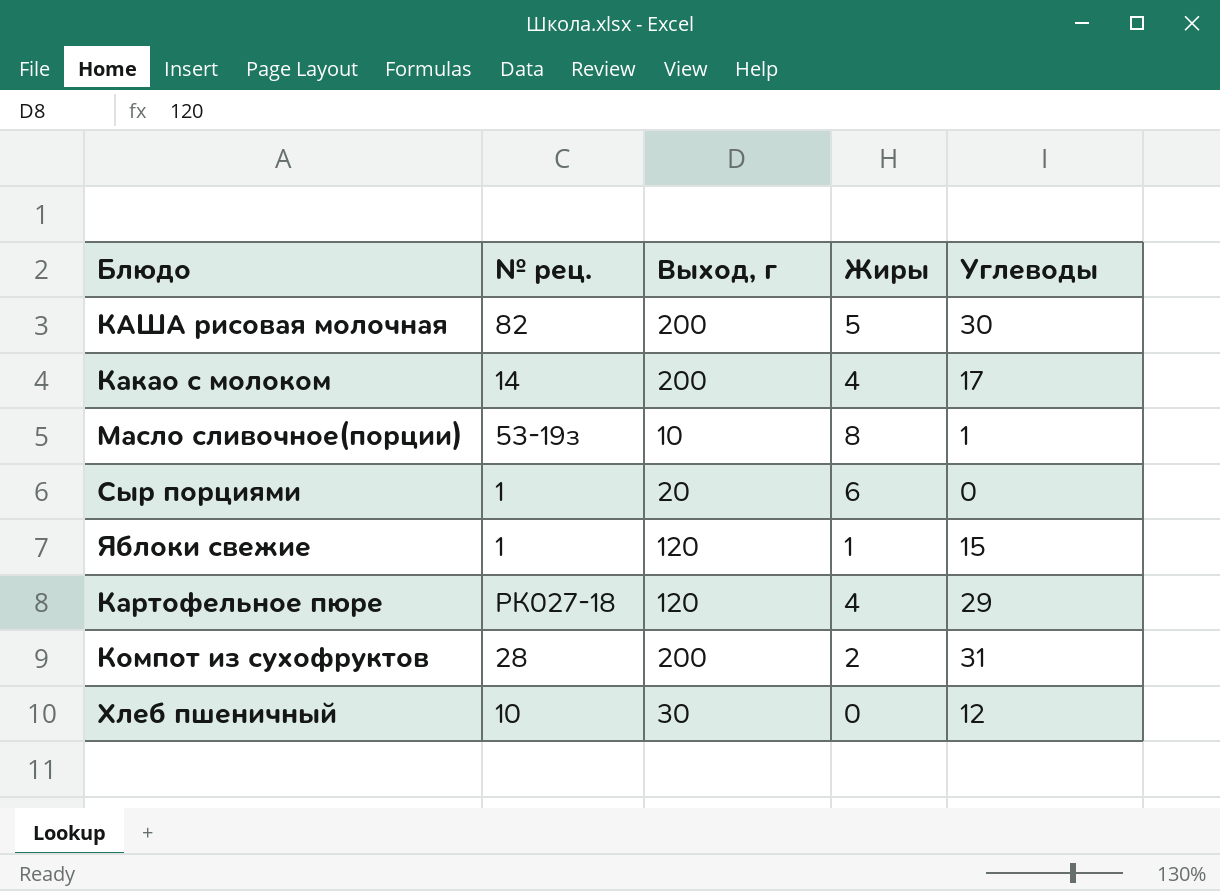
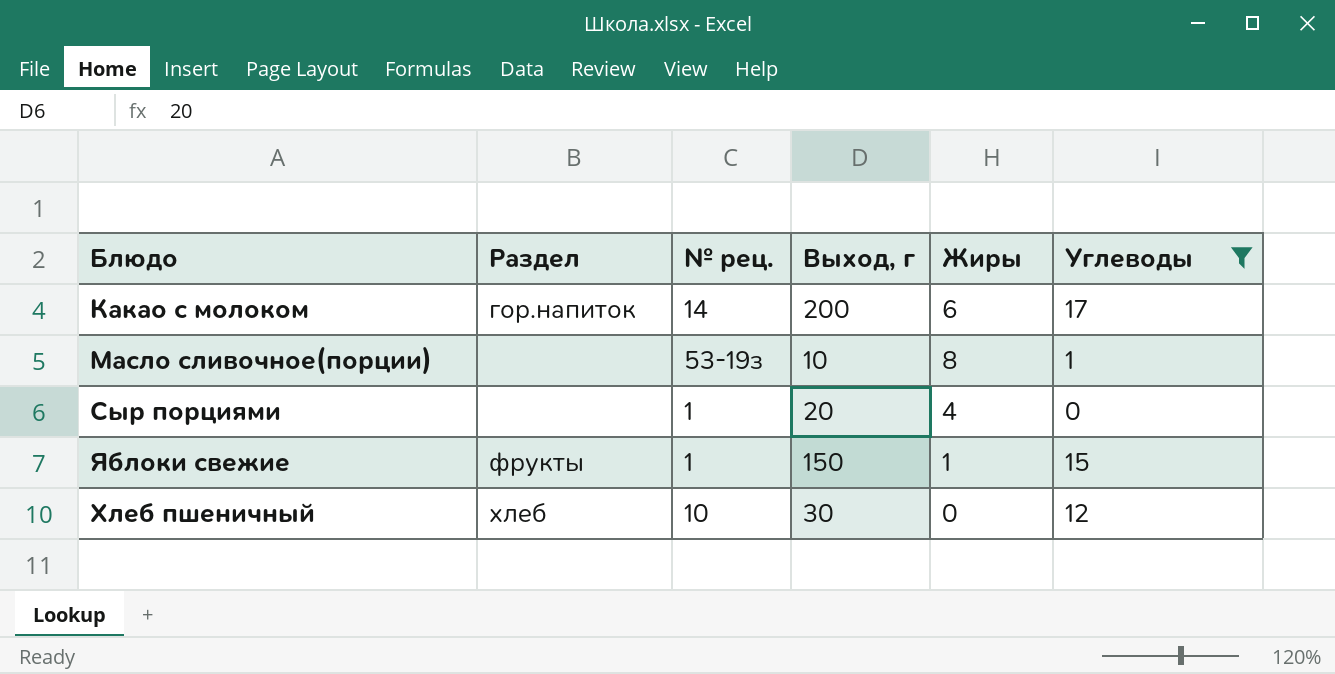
filter: none -> Углеводы <= 17
column Раздел | position: none -> 2
Какао с молоком | Жиры: 4 -> 6
Сыр порциями | Жиры: 6 -> 4
Яблоки свежие | Выход, г: 120 -> 150

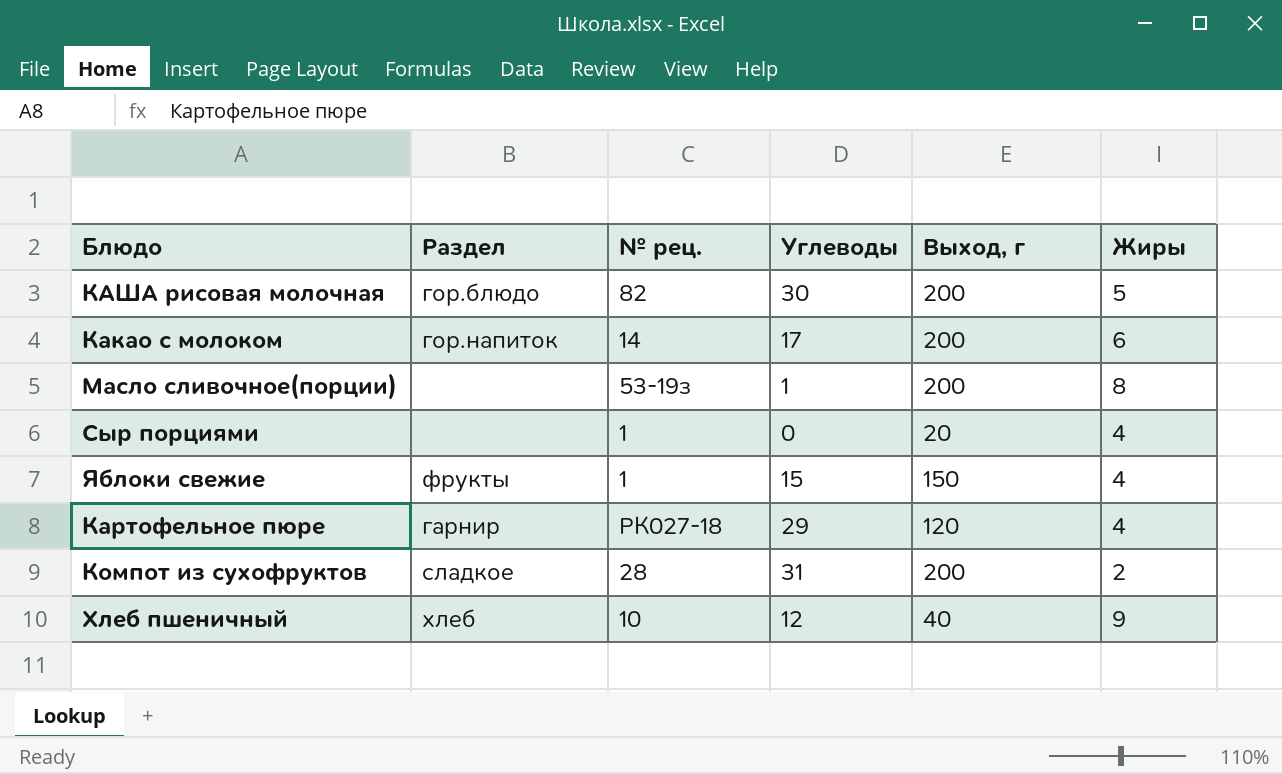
filter: Углеводы <= 17 -> none
column Углеводы | position: 6 -> 4
Масло сливочное(порции) | Выход, г: 10 -> 200
Яблоки свежие | Жиры: 1 -> 4
Хлеб пшеничный | Выход, г: 30 -> 40
Хлеб пшеничный | Жиры: 0 -> 9

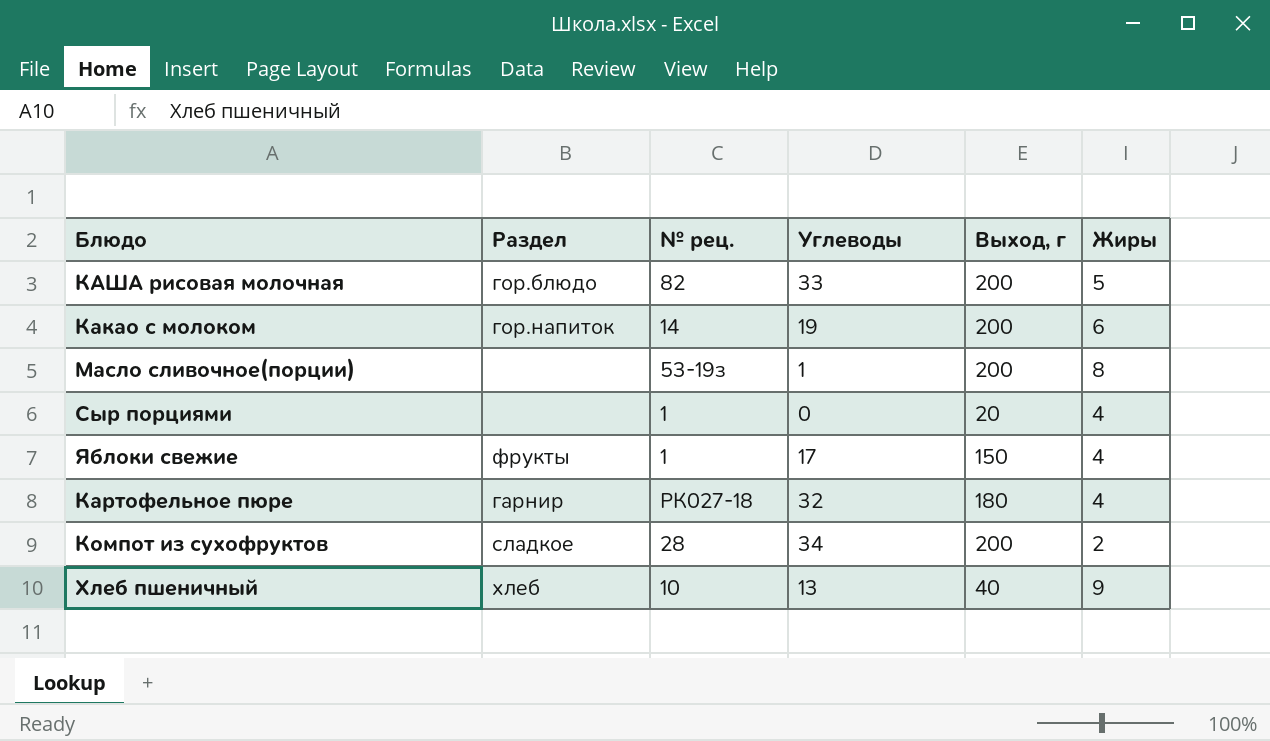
КАША рисовая молочная | Углеводы: 30 -> 33
Какао с молоком | Углеводы: 17 -> 19
Яблоки свежие | Углеводы: 15 -> 17
Картофельное пюре | Углеводы: 29 -> 32
Картофельное пюре | Выход, г: 120 -> 180
Компот из сухофруктов | Углеводы: 31 -> 34
Хлеб пшеничный | Углеводы: 12 -> 13

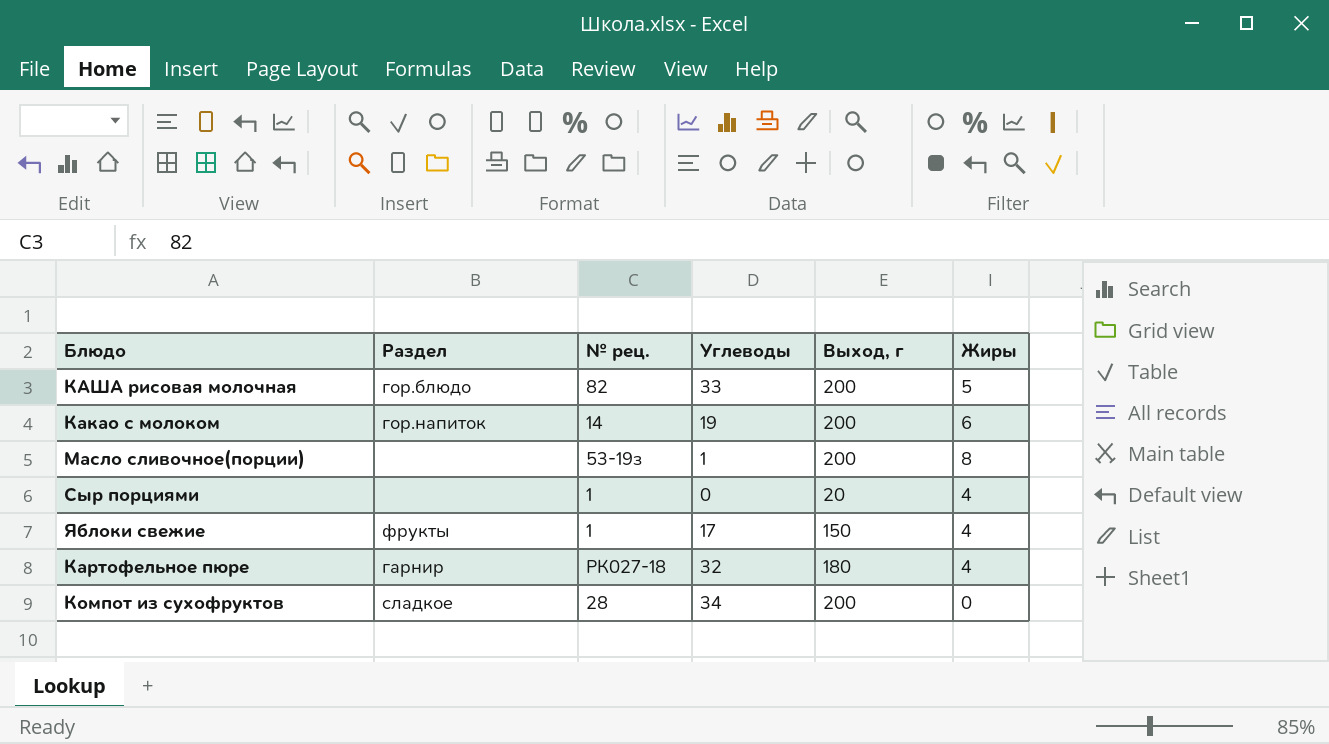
row Хлеб пшеничный: хлеб | 10 | 13 | 40 | 9 -> none
Компот из сухофруктов | Жиры: 2 -> 0

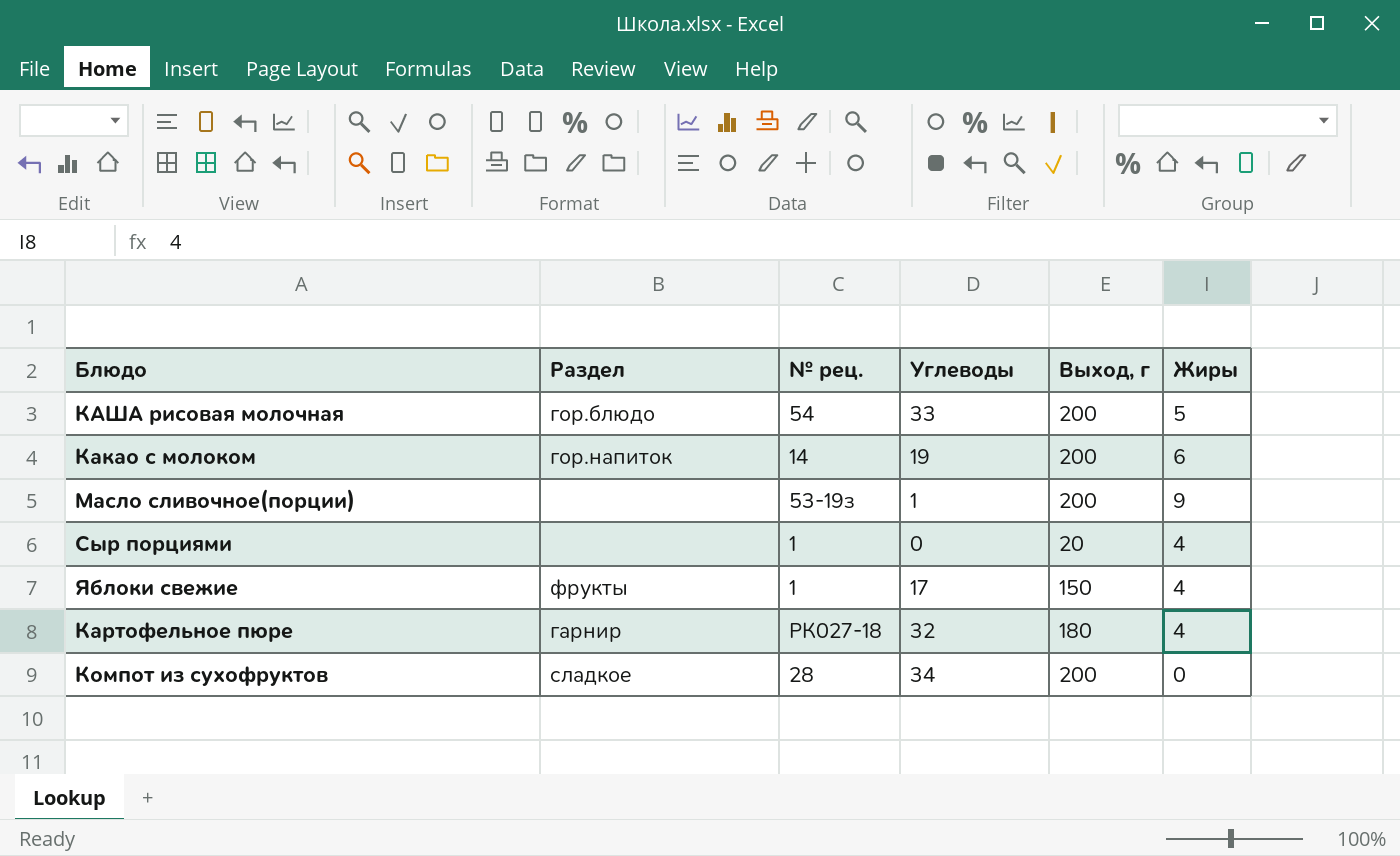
КАША рисовая молочная | № рец.: 82 -> 54
Масло сливочное(порции) | Жиры: 8 -> 9

